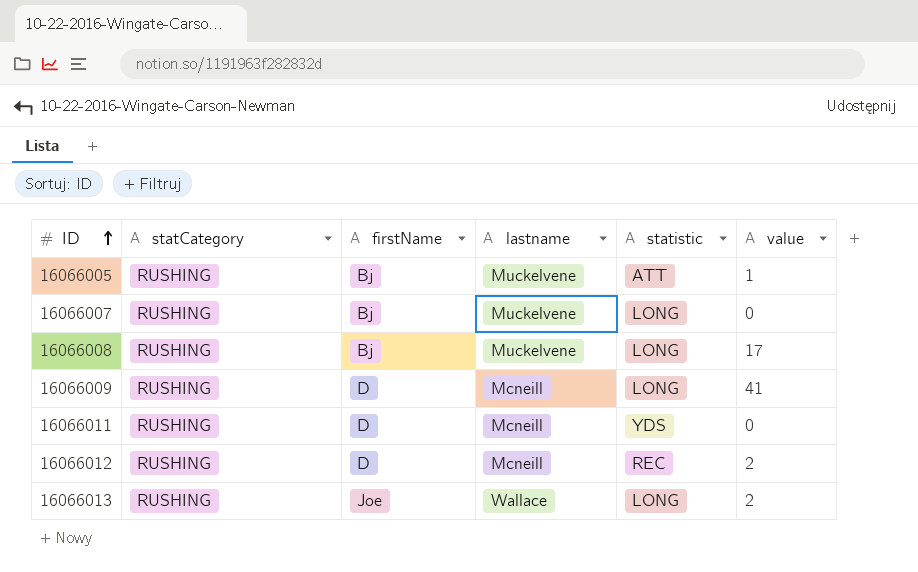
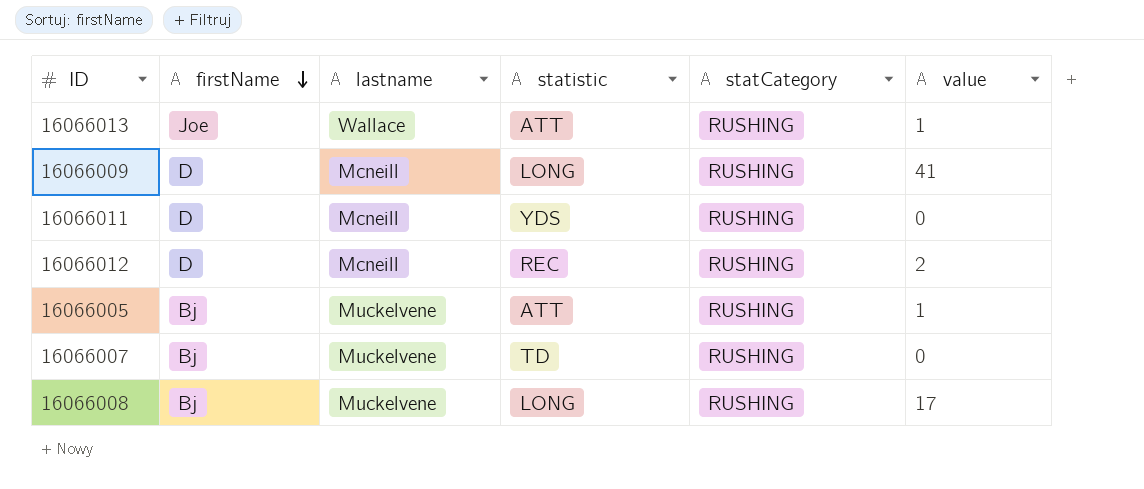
row order: ID ascending -> firstName descending
column statCategory | position: 2 -> 5
16066013 | statistic: LONG -> ATT
16066013 | value: 2 -> 1
16066007 | statistic: LONG -> TD

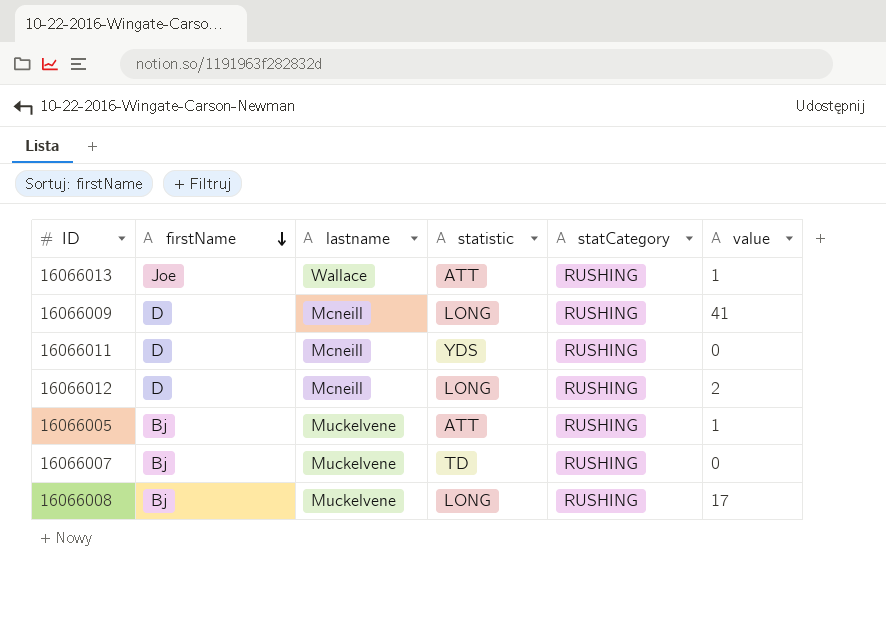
16066012 | statistic: REC -> LONG

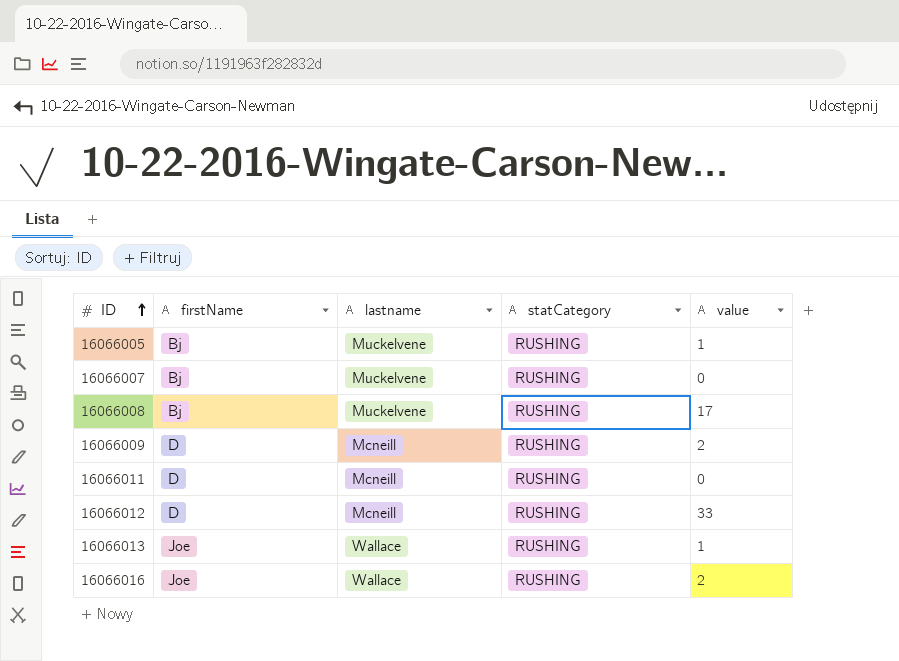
row order: firstName descending -> ID ascending
column statistic | position: 4 -> none
16066009 | value: 41 -> 2
16066012 | value: 2 -> 33
row 16066016: none -> Joe | Wallace | RUSHING | 2

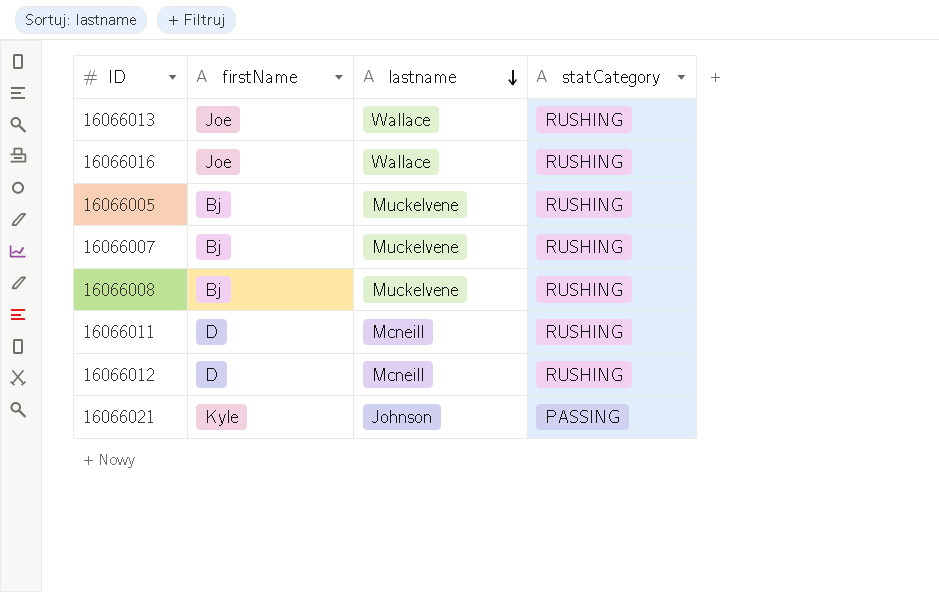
row order: ID ascending -> lastname descending
column value | position: 5 -> none
row 16066009: D | Mcneill | RUSHING | 2 -> none
row 16066021: none -> Kyle | Johnson | PASSING

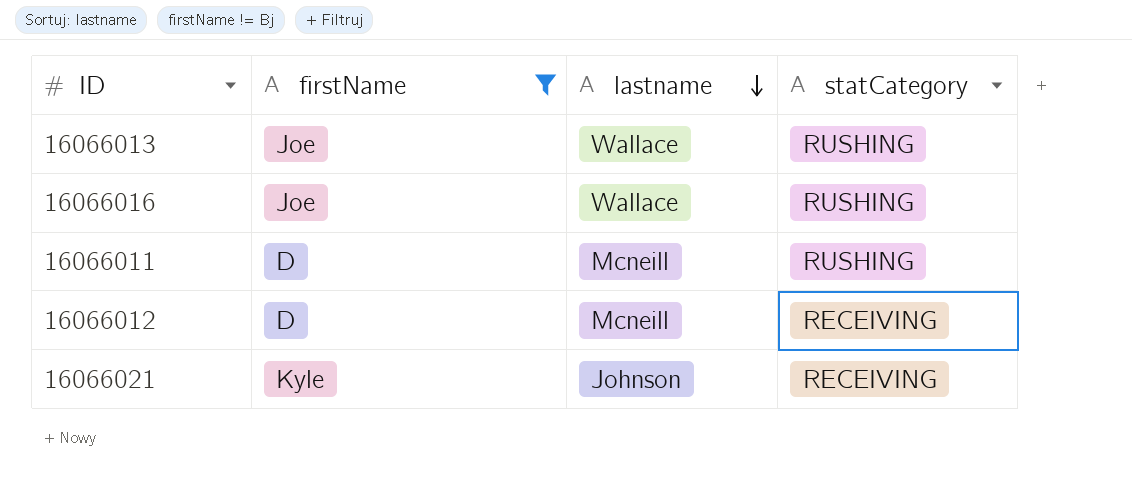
filter: none -> firstName != Bj
16066012 | statCategory: RUSHING -> RECEIVING
16066021 | statCategory: PASSING -> RECEIVING

